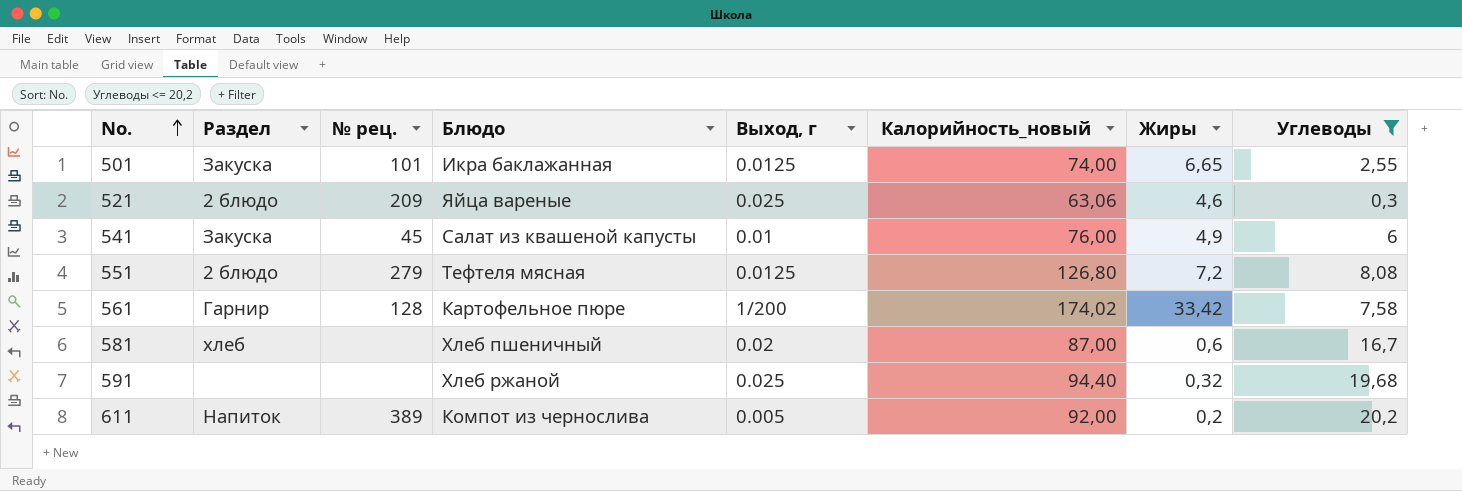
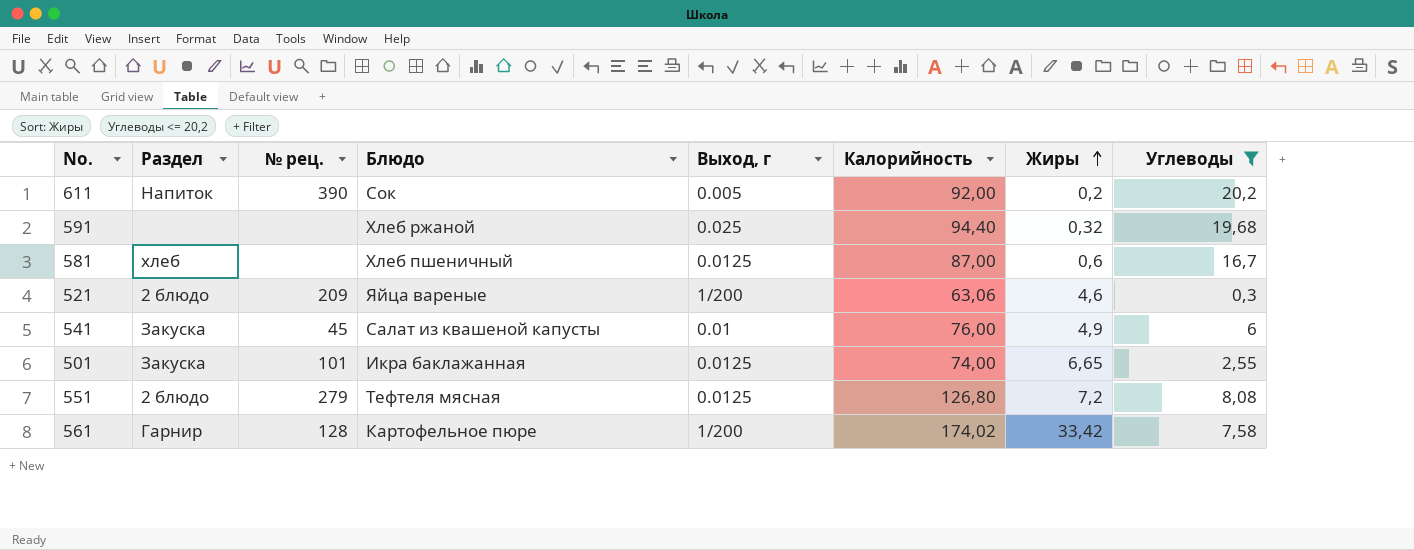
row order: No. ascending -> Жиры ascending
column name: Калорийность_новый -> Калорийность
611 | № рец.: 389 -> 390
611 | Блюдо: Компот из чернослива -> Сок
581 | Выход, г: 0.02 -> 0.0125
521 | Выход, г: 0.025 -> 1/200

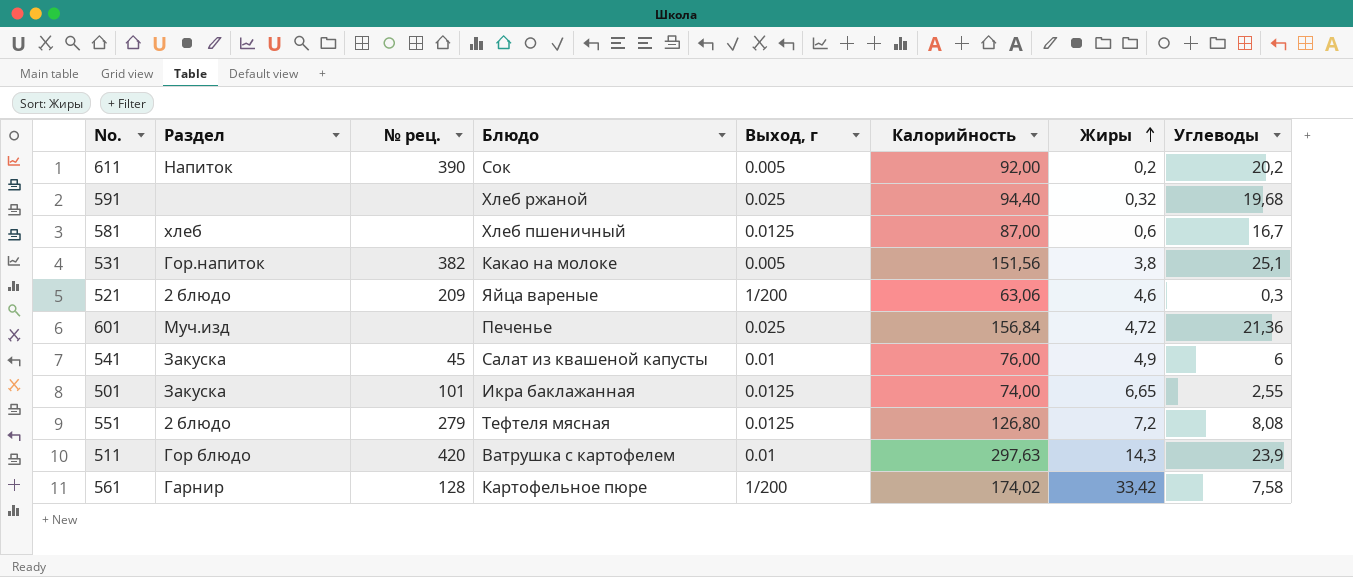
filter: Углеводы <= 20,2 -> none

